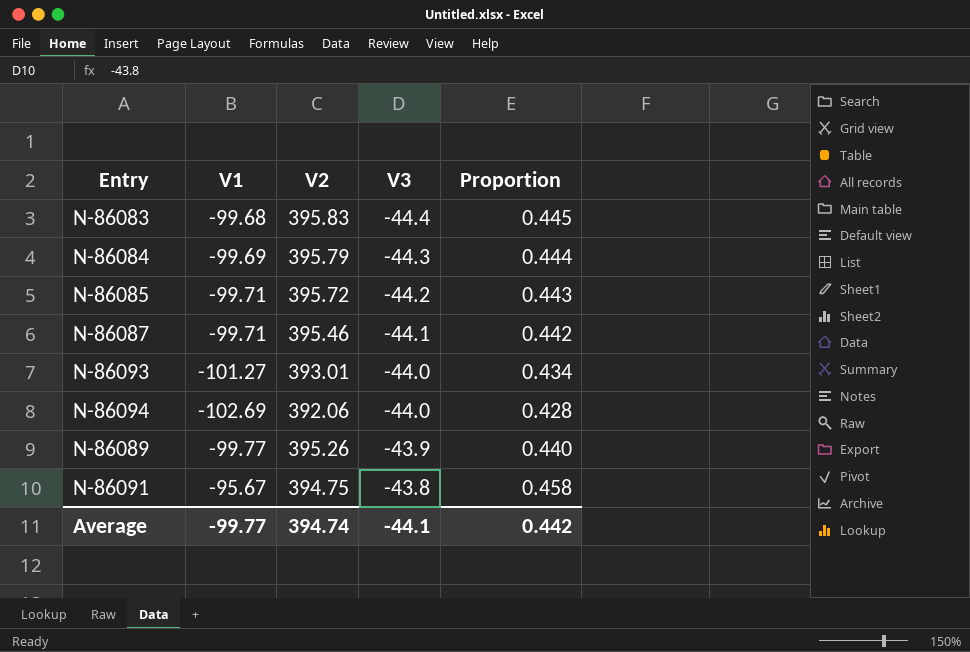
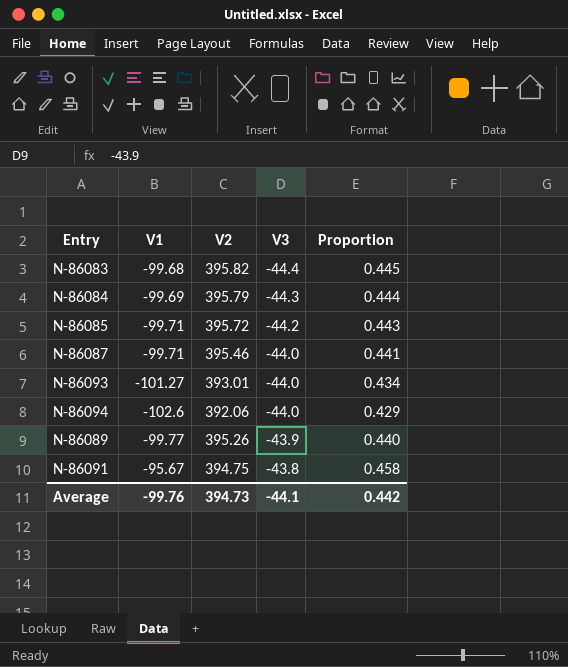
N-86083 | V2: 395.83 -> 395.82
N-86087 | V3: -44.1 -> -44.0
N-86087 | Proportion: 0.442 -> 0.441
N-86094 | V1: -102.69 -> -102.6
N-86094 | Proportion: 0.428 -> 0.429
Average | V1: -99.77 -> -99.76
Average | V2: 394.74 -> 394.73

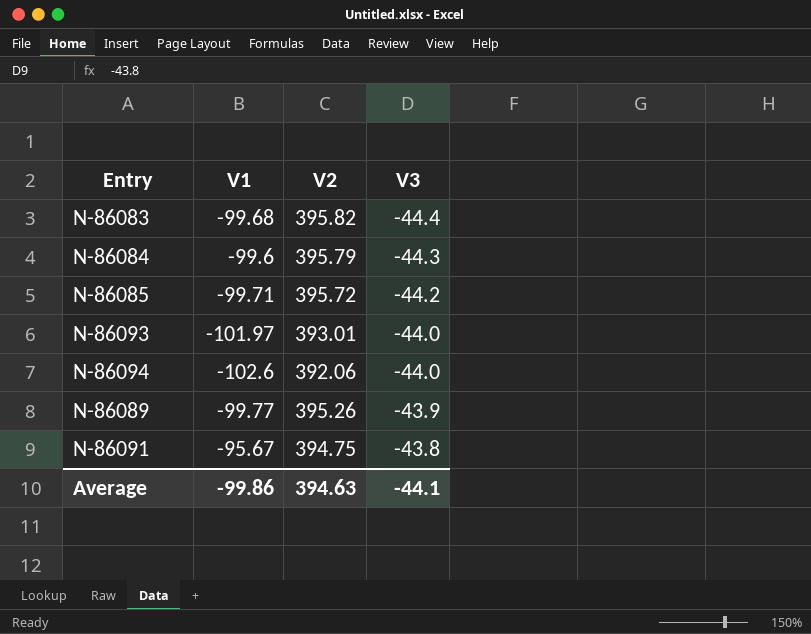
column Proportion | formula: [V3] / [V1] -> none
row N-86087: -99.71 | 395.46 | -44.0 | 0.441 -> none
N-86084 | V1: -99.69 -> -99.6
N-86093 | V1: -101.27 -> -101.97
Average | V1: -99.76 -> -99.86
Average | V2: 394.73 -> 394.63

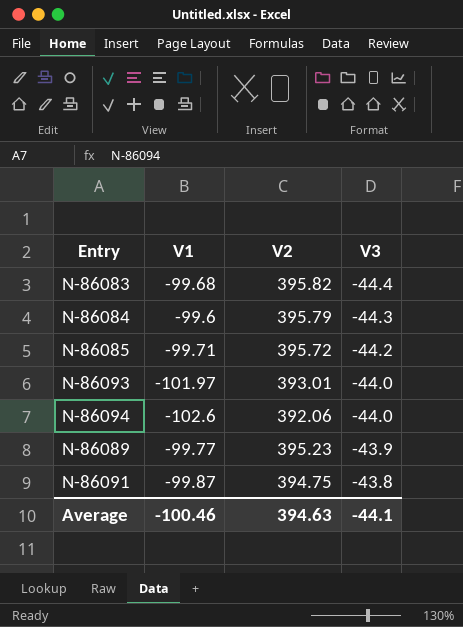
N-86089 | V2: 395.26 -> 395.23
N-86091 | V1: -95.67 -> -99.87
Average | V1: -99.86 -> -100.46

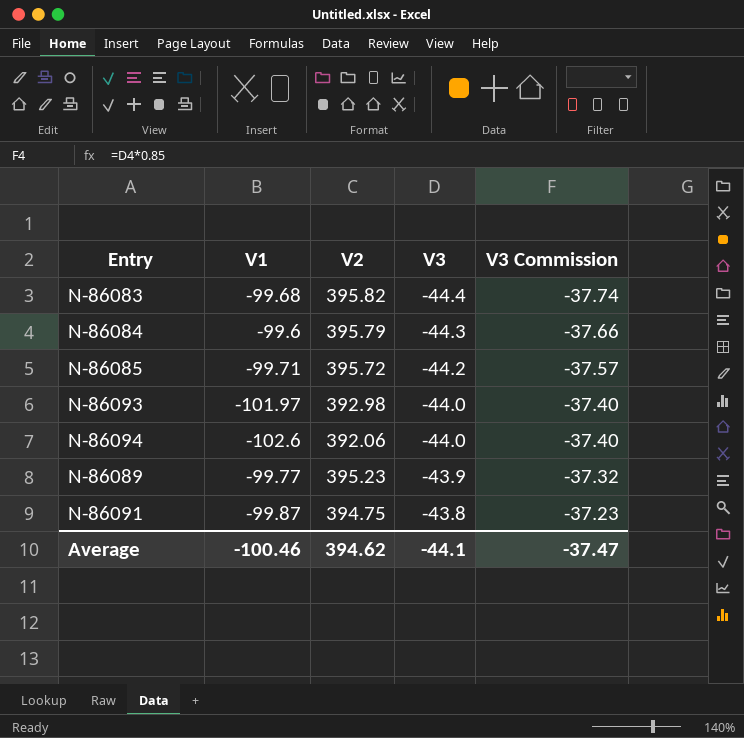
column V3 Commission | formula: none -> [V3] * 0.85
N-86093 | V2: 393.01 -> 392.98
Average | V2: 394.63 -> 394.62

